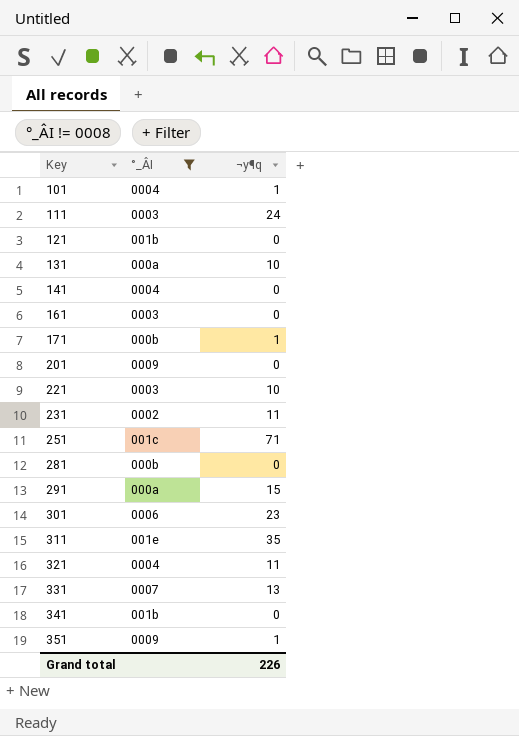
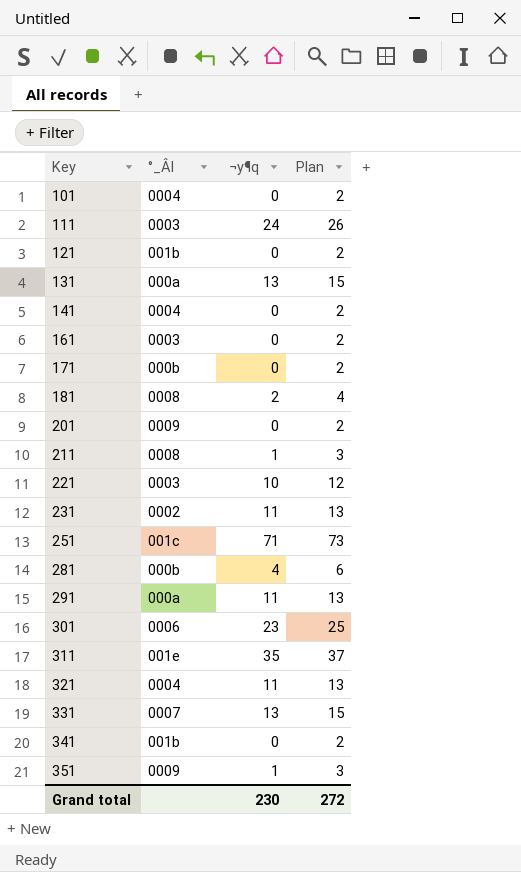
filter: °_ÂI != 0008 -> none
column Plan | formula: none -> [¬y¶q] + 2
101 | ¬y¶q: 1 -> 0
131 | ¬y¶q: 10 -> 13
171 | ¬y¶q: 1 -> 0
281 | ¬y¶q: 0 -> 4
291 | ¬y¶q: 15 -> 11
Grand total | ¬y¶q: 226 -> 230

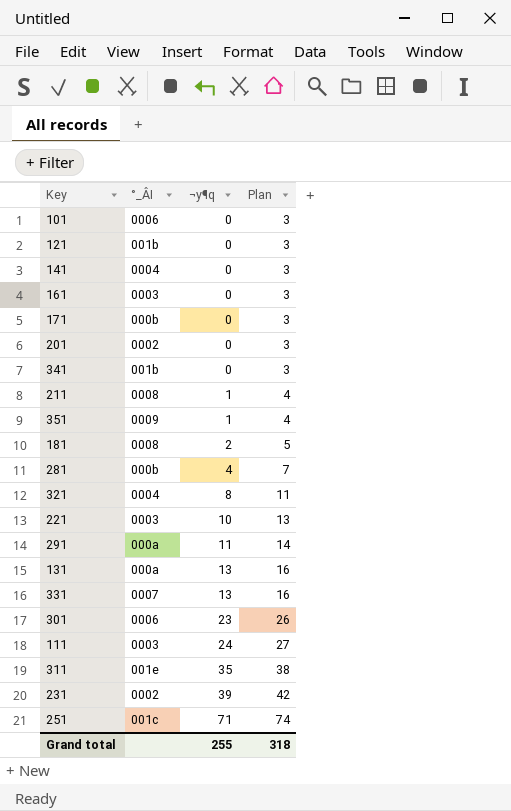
row order: Key ascending -> ¬y¶q ascending
column Plan | formula: [¬y¶q] + 2 -> [¬y¶q] + 3
101 | °_ÂI: 0004 -> 0006
201 | °_ÂI: 0009 -> 0002
321 | ¬y¶q: 11 -> 8
231 | ¬y¶q: 11 -> 39
Grand total | ¬y¶q: 230 -> 255
Grand total | Plan: 272 -> 318

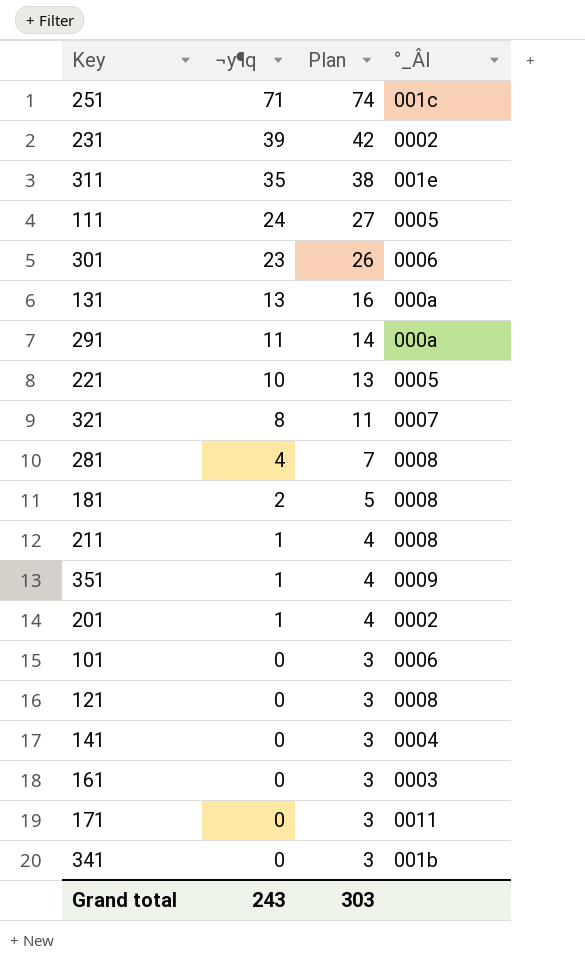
row order: ¬y¶q ascending -> ¬y¶q descending
column °_ÂI | position: 2 -> 4
row 331: 0007 | 13 | 16 -> none
111 | °_ÂI: 0003 -> 0005
221 | °_ÂI: 0003 -> 0005
321 | °_ÂI: 0004 -> 0007
281 | °_ÂI: 000b -> 0008
201 | ¬y¶q: 0 -> 1
201 | Plan: 3 -> 4
121 | °_ÂI: 001b -> 0008
171 | °_ÂI: 000b -> 0011
Grand total | ¬y¶q: 255 -> 243
Grand total | Plan: 318 -> 303

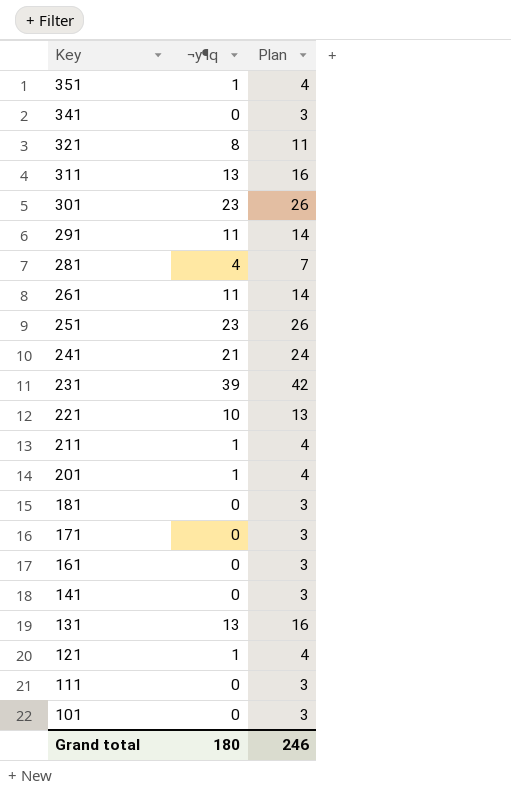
row order: ¬y¶q descending -> Key descending
column °_ÂI | position: 4 -> none
311 | ¬y¶q: 35 -> 13
311 | Plan: 38 -> 16
row 261: none -> 11 | 14
251 | ¬y¶q: 71 -> 23
251 | Plan: 74 -> 26
row 241: none -> 21 | 24
181 | ¬y¶q: 2 -> 0
181 | Plan: 5 -> 3
121 | ¬y¶q: 0 -> 1
121 | Plan: 3 -> 4
111 | ¬y¶q: 24 -> 0
111 | Plan: 27 -> 3
Grand total | ¬y¶q: 243 -> 180
Grand total | Plan: 303 -> 246

